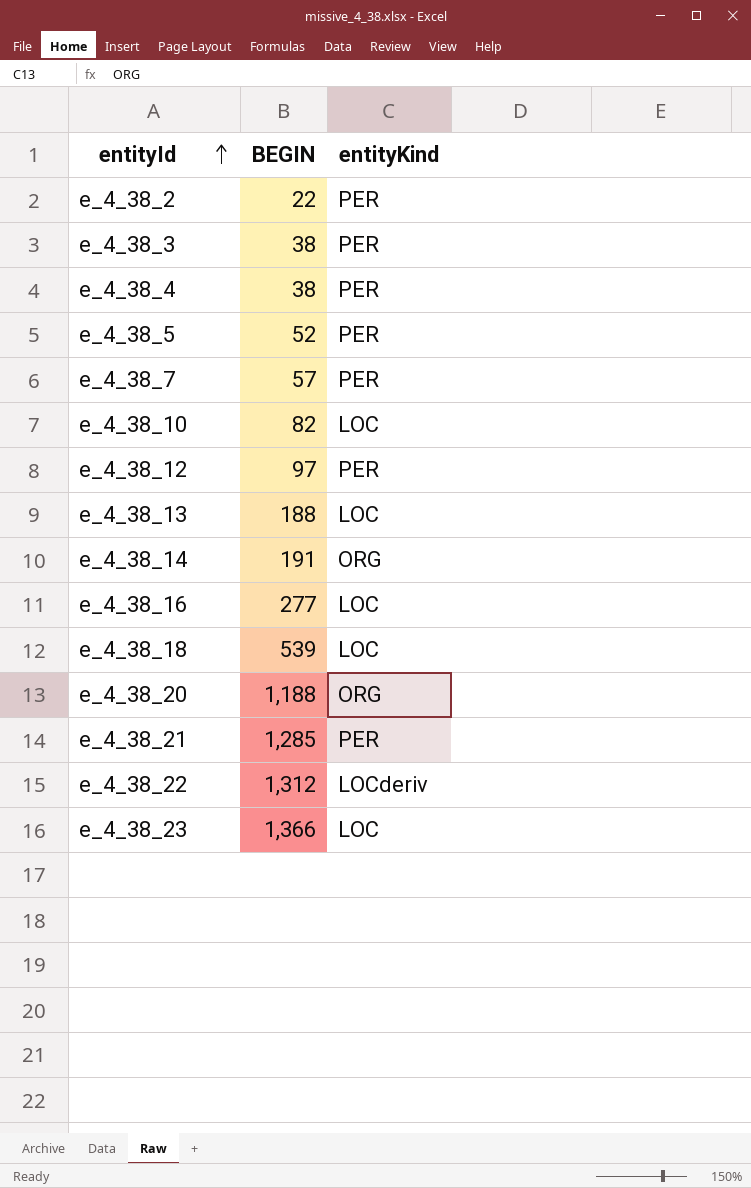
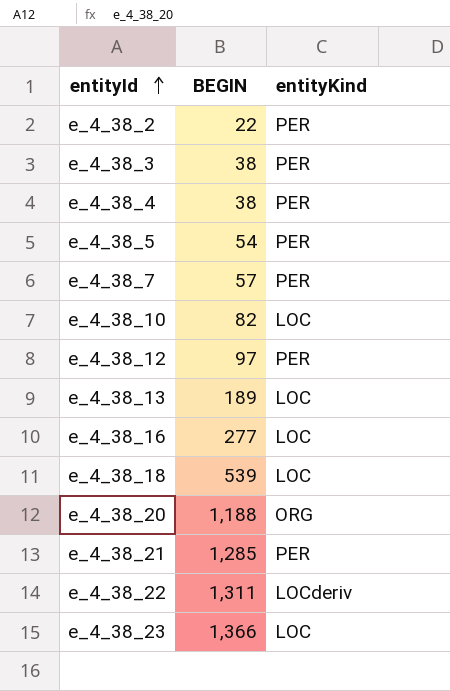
row e_4_38_14: 191 | ORG -> none
e_4_38_5 | BEGIN: 52 -> 54
e_4_38_13 | BEGIN: 188 -> 189
e_4_38_22 | BEGIN: 1,312 -> 1,311

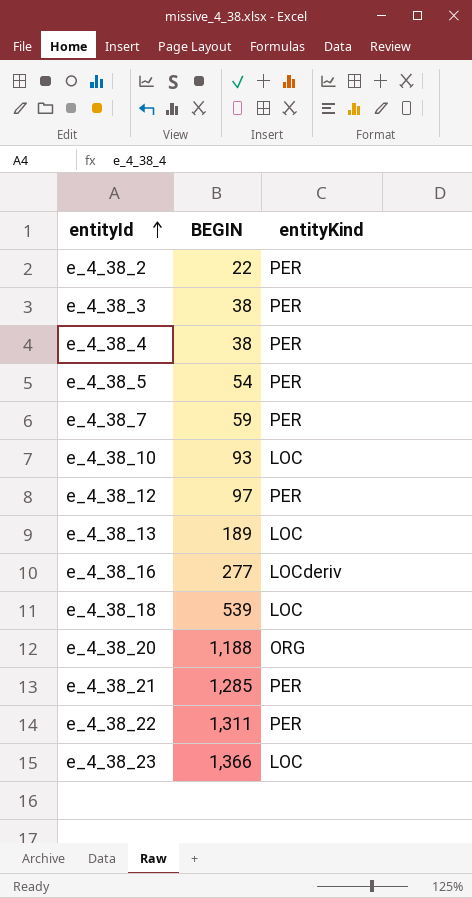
e_4_38_7 | BEGIN: 57 -> 59
e_4_38_10 | BEGIN: 82 -> 93
e_4_38_16 | entityKind: LOC -> LOCderiv
e_4_38_22 | entityKind: LOCderiv -> PER

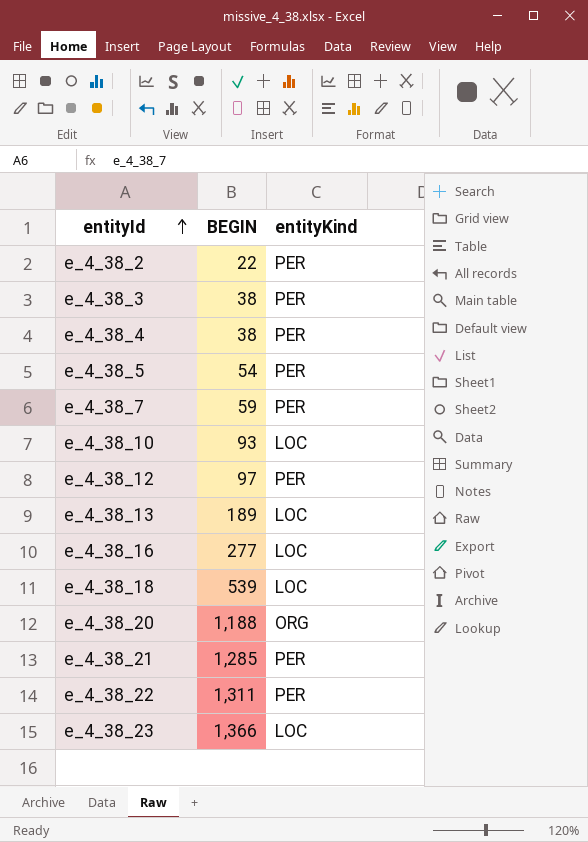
e_4_38_16 | entityKind: LOCderiv -> LOC

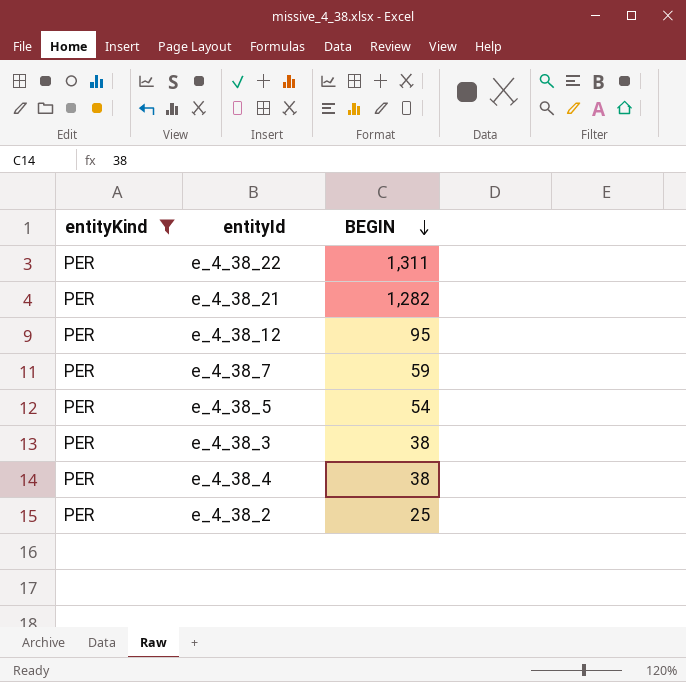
filter: none -> entityKind = PER
row order: entityId ascending -> BEGIN descending
column entityKind | position: 3 -> 1
e_4_38_21 | BEGIN: 1,285 -> 1,282
e_4_38_12 | BEGIN: 97 -> 95
e_4_38_2 | BEGIN: 22 -> 25

